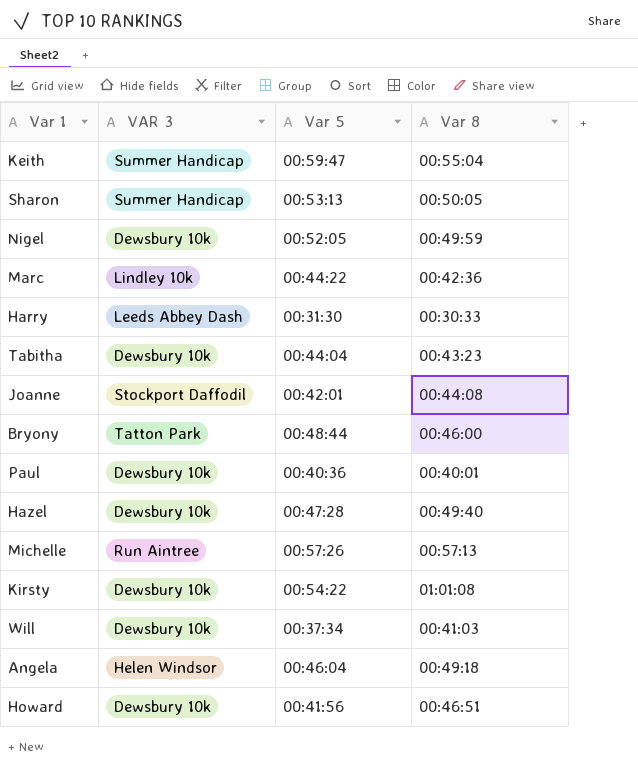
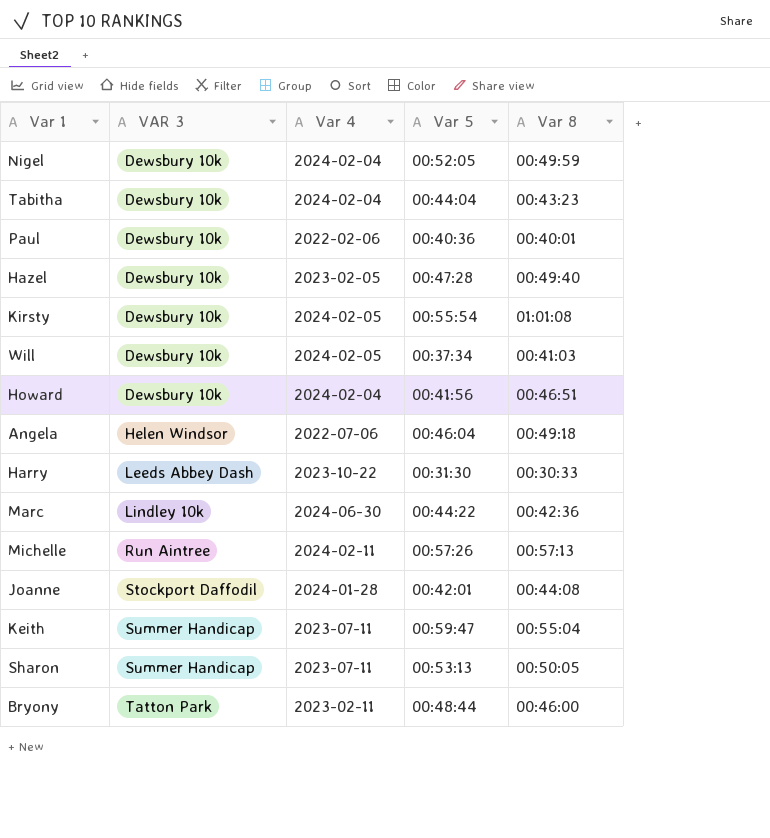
row order: none -> VAR 3 ascending
column Var 4 | position: none -> 3
Kirsty | Var 5: 00:54:22 -> 00:55:54

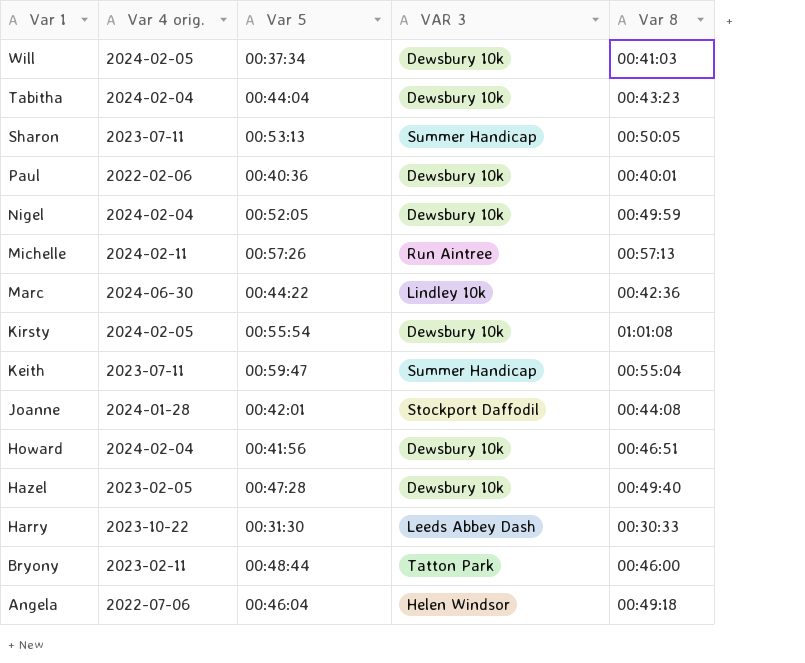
row order: VAR 3 ascending -> Var 1 descending
column name: Var 4 -> Var 4 orig.
column VAR 3 | position: 2 -> 4

